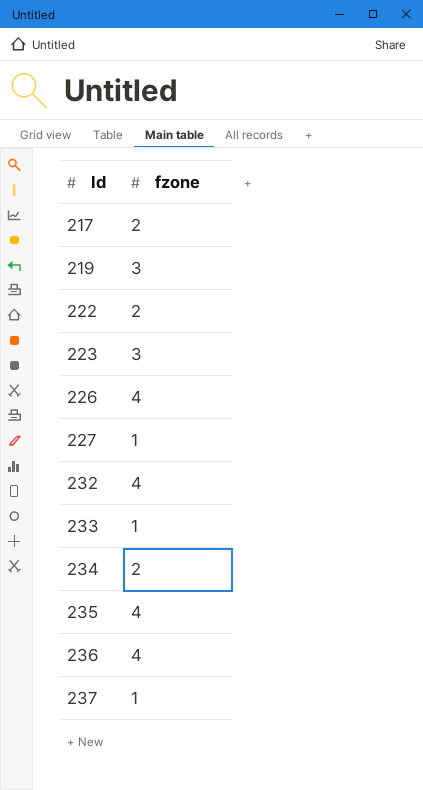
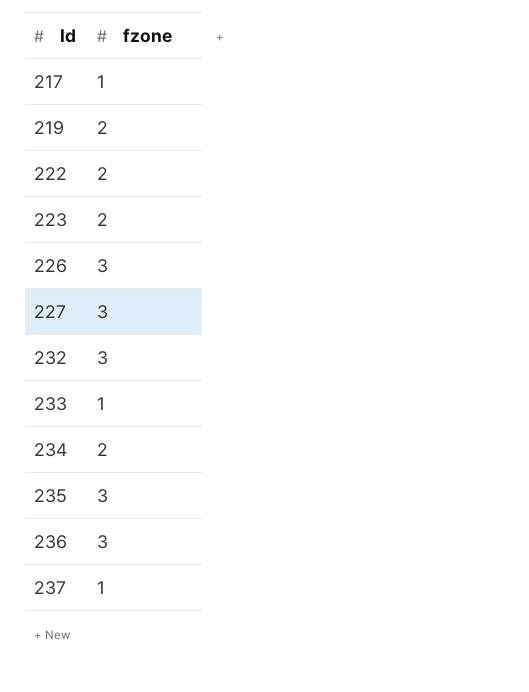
217 | fzone: 2 -> 1
219 | fzone: 3 -> 2
223 | fzone: 3 -> 2
226 | fzone: 4 -> 3
227 | fzone: 1 -> 3
232 | fzone: 4 -> 3
235 | fzone: 4 -> 3
236 | fzone: 4 -> 3

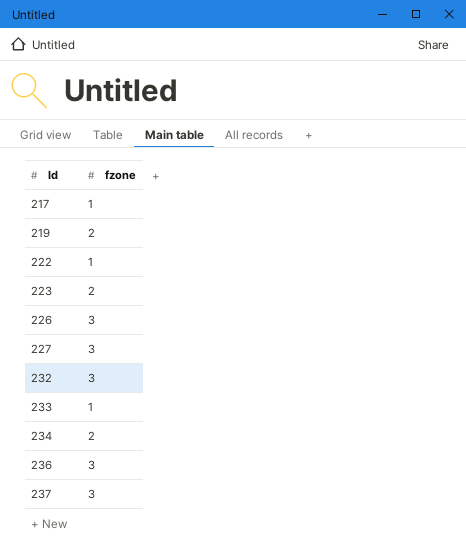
row 235: 3 -> none
222 | fzone: 2 -> 1
237 | fzone: 1 -> 3

